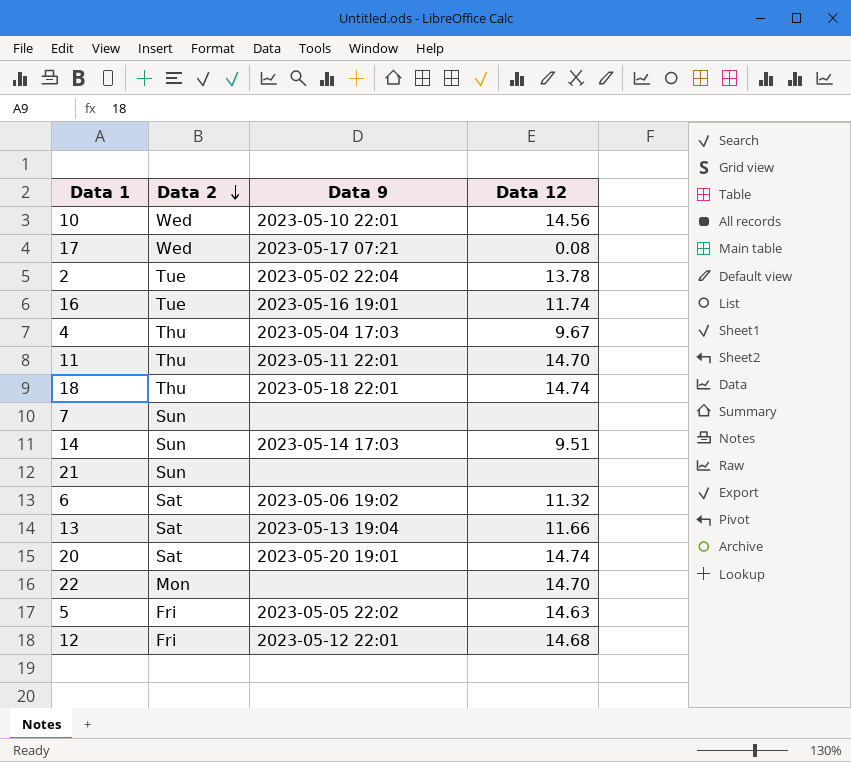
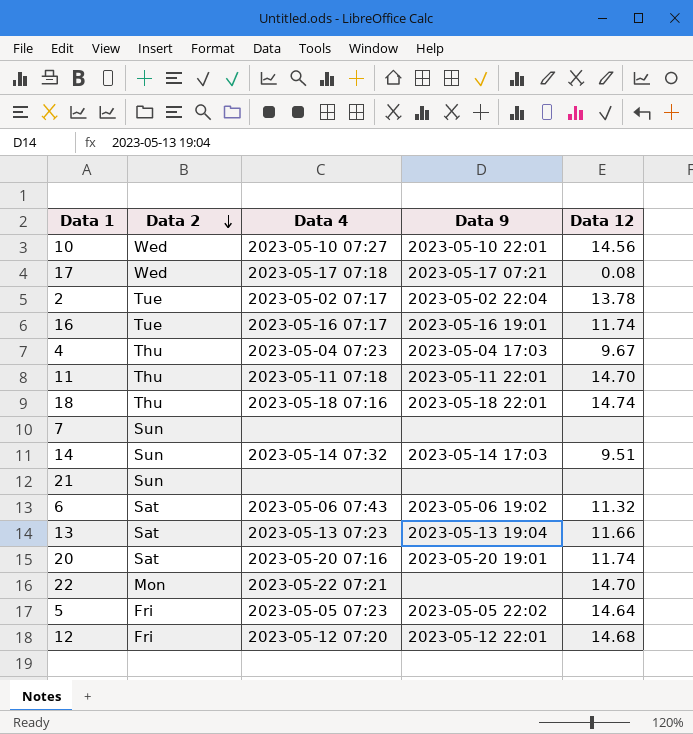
column Data 4 | position: none -> 3
20 | Data 12: 14.74 -> 11.74
5 | Data 12: 14.63 -> 14.64

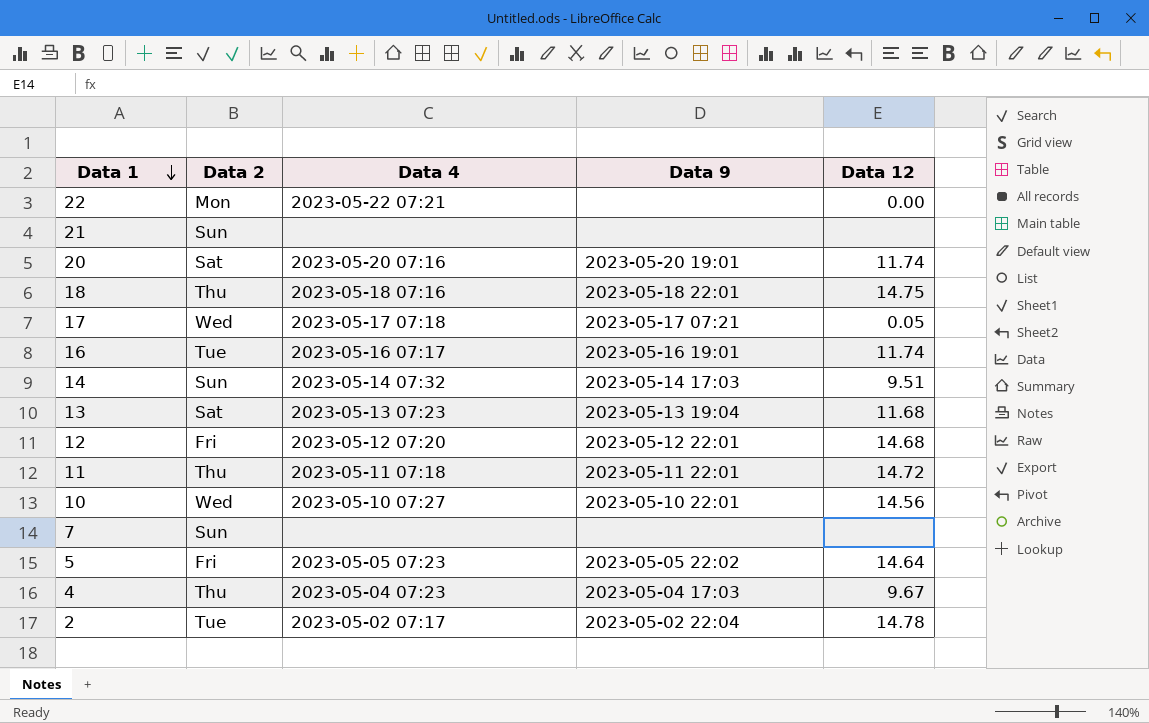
row order: Data 2 descending -> Data 1 descending
row 6: Sat | 2023-05-06 07:43 | 2023-05-06 19:02 | 11.32 -> none
22 | Data 12: 14.70 -> 0.00
18 | Data 12: 14.74 -> 14.75
17 | Data 12: 0.08 -> 0.05
13 | Data 12: 11.66 -> 11.68
11 | Data 12: 14.70 -> 14.72
2 | Data 12: 13.78 -> 14.78

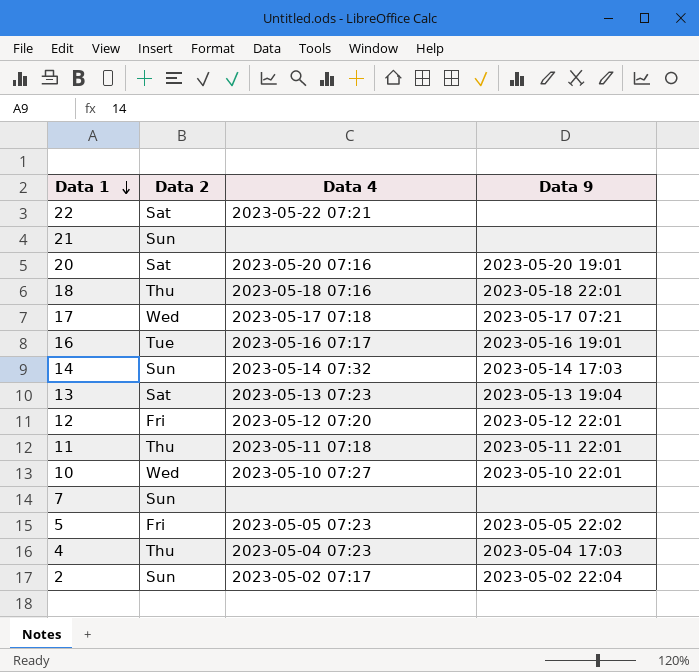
column Data 12 | position: 5 -> none
22 | Data 2: Mon -> Sat
2 | Data 2: Tue -> Sun

